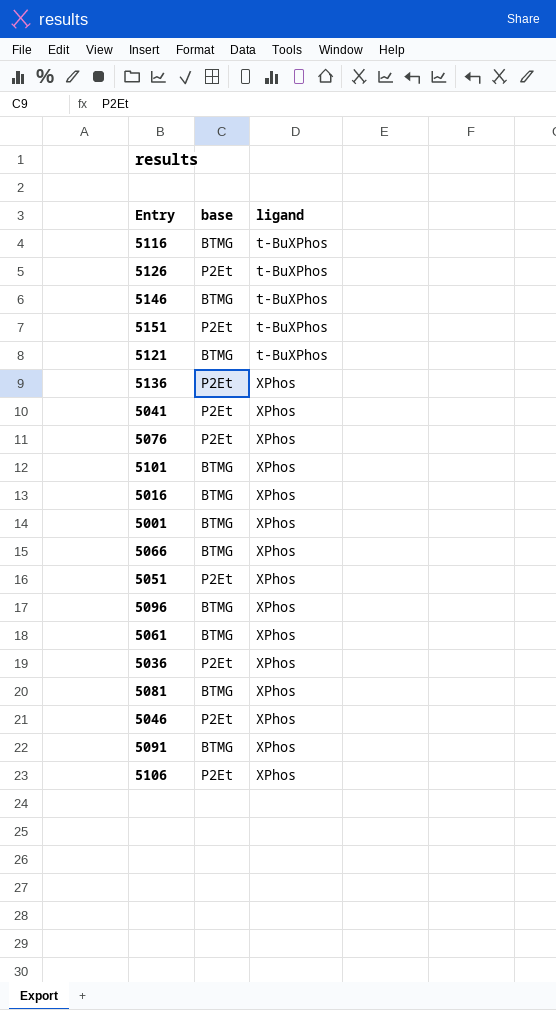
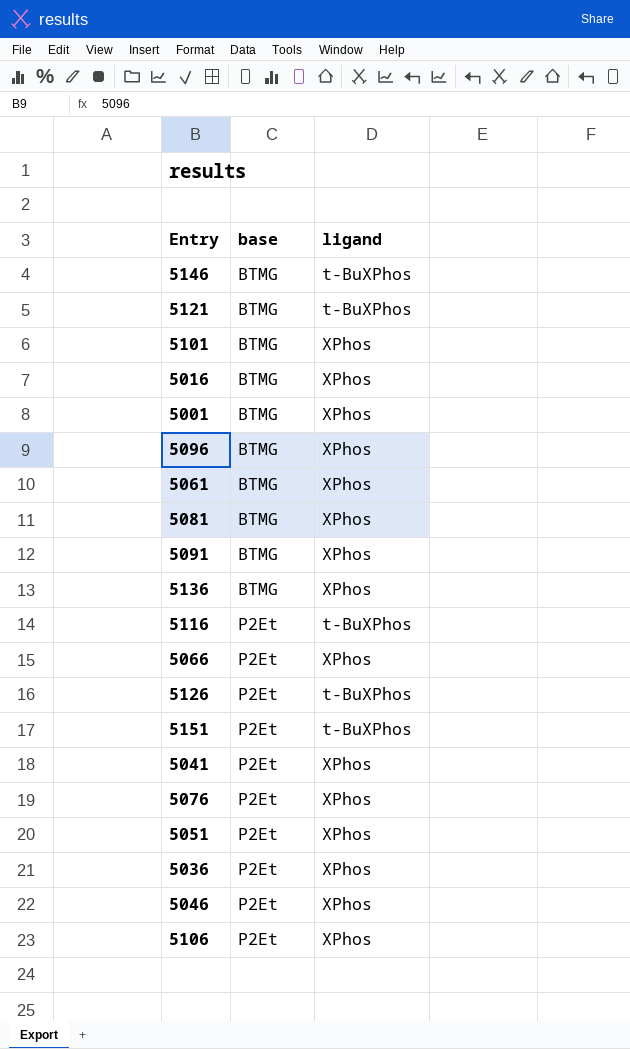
row order: ligand ascending -> base ascending
5136 | base: P2Et -> BTMG
5116 | base: BTMG -> P2Et
5066 | base: BTMG -> P2Et

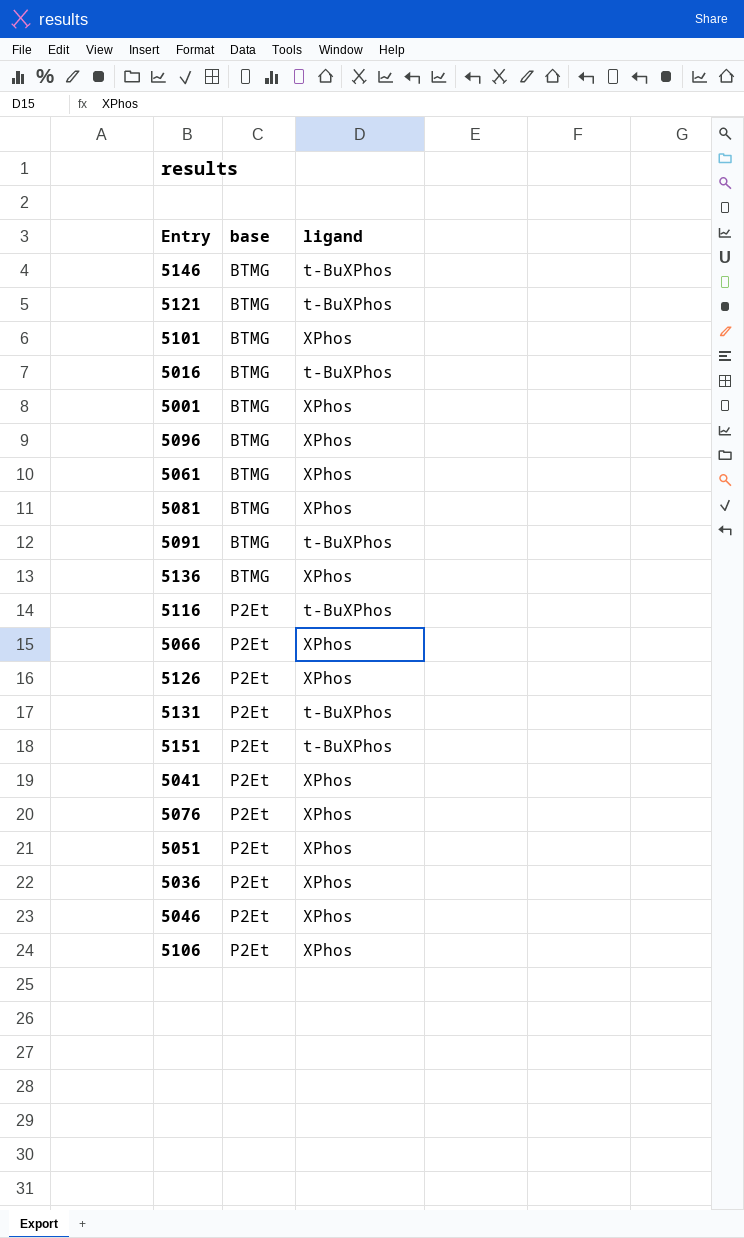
5016 | ligand: XPhos -> t-BuXPhos
5091 | ligand: XPhos -> t-BuXPhos
5126 | ligand: t-BuXPhos -> XPhos
row 5131: none -> P2Et | t-BuXPhos

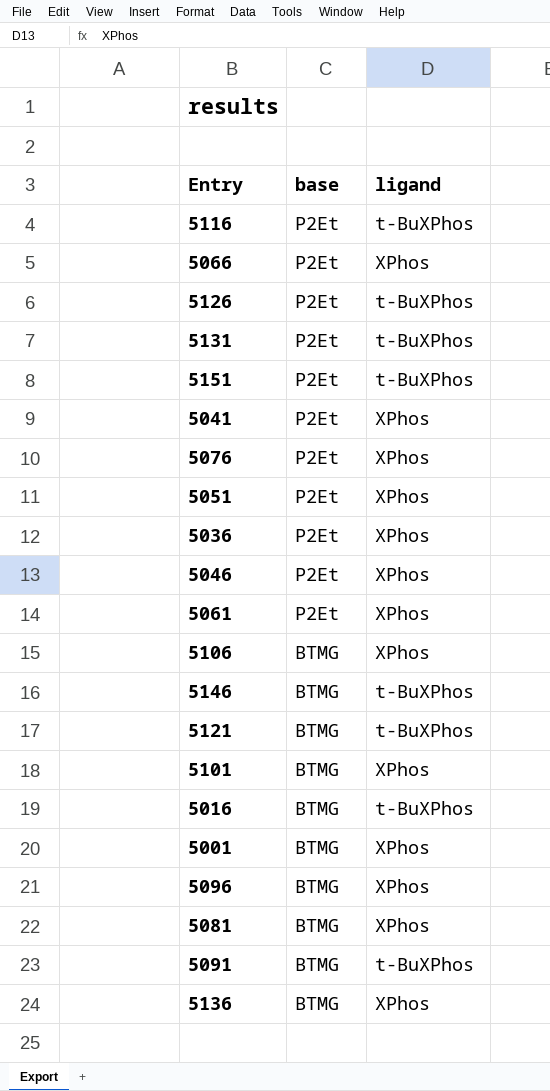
row order: base ascending -> base descending
5126 | ligand: XPhos -> t-BuXPhos
5061 | base: BTMG -> P2Et
5106 | base: P2Et -> BTMG

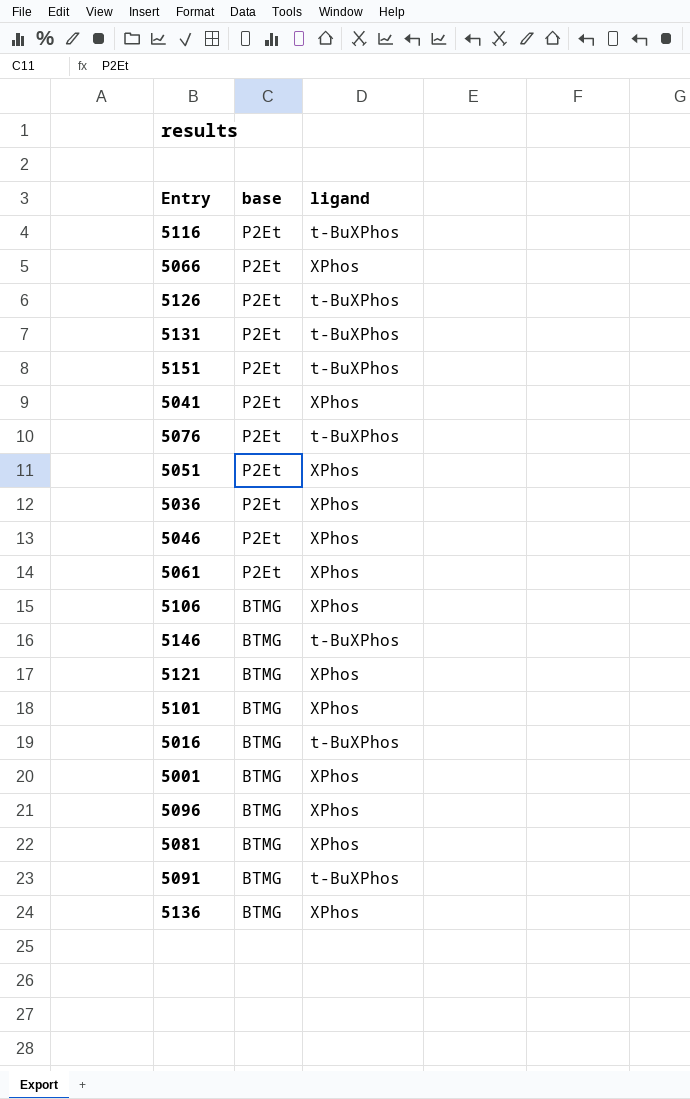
5076 | ligand: XPhos -> t-BuXPhos
5121 | ligand: t-BuXPhos -> XPhos

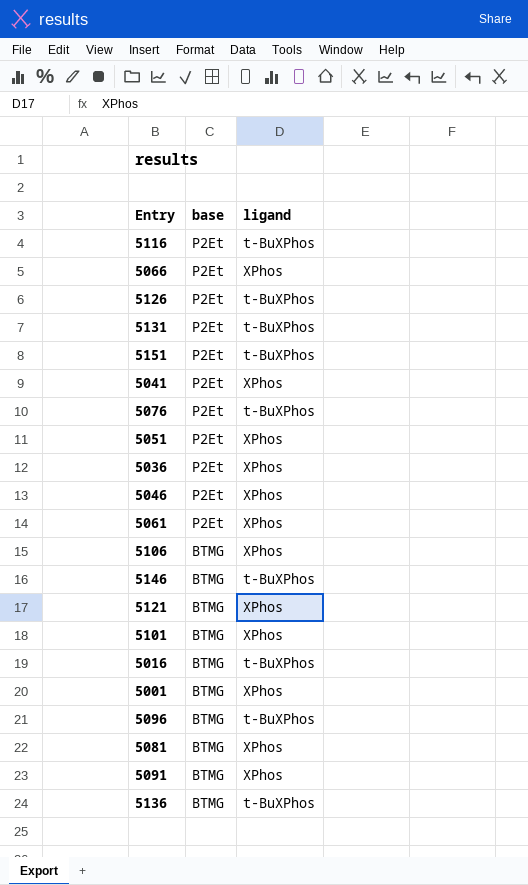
5096 | ligand: XPhos -> t-BuXPhos
5091 | ligand: t-BuXPhos -> XPhos
5136 | ligand: XPhos -> t-BuXPhos

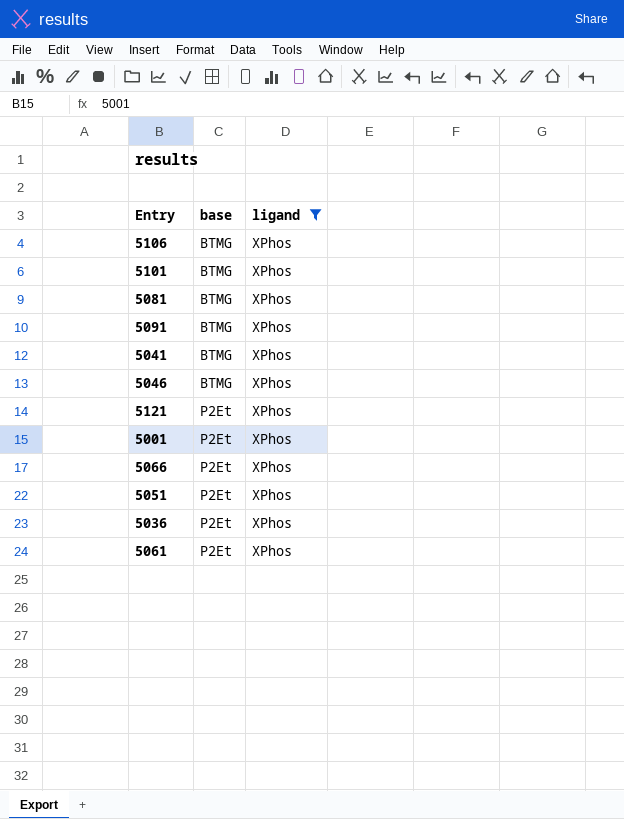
filter: none -> ligand = XPhos
row order: base descending -> base ascending
5041 | base: P2Et -> BTMG
5046 | base: P2Et -> BTMG
5121 | base: BTMG -> P2Et
5001 | base: BTMG -> P2Et

